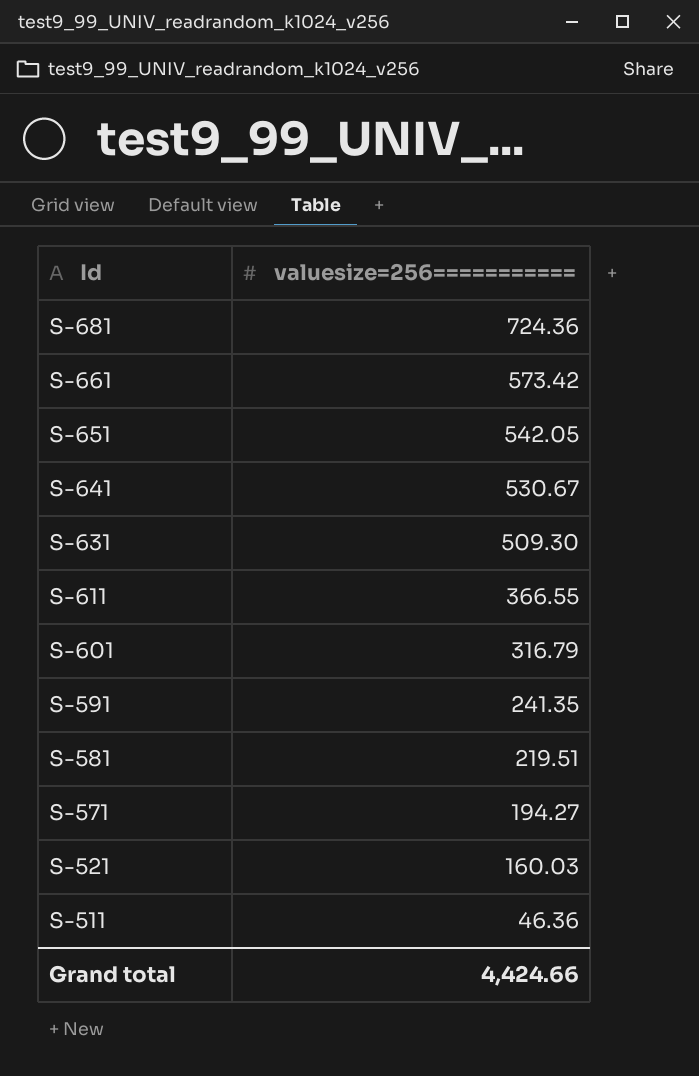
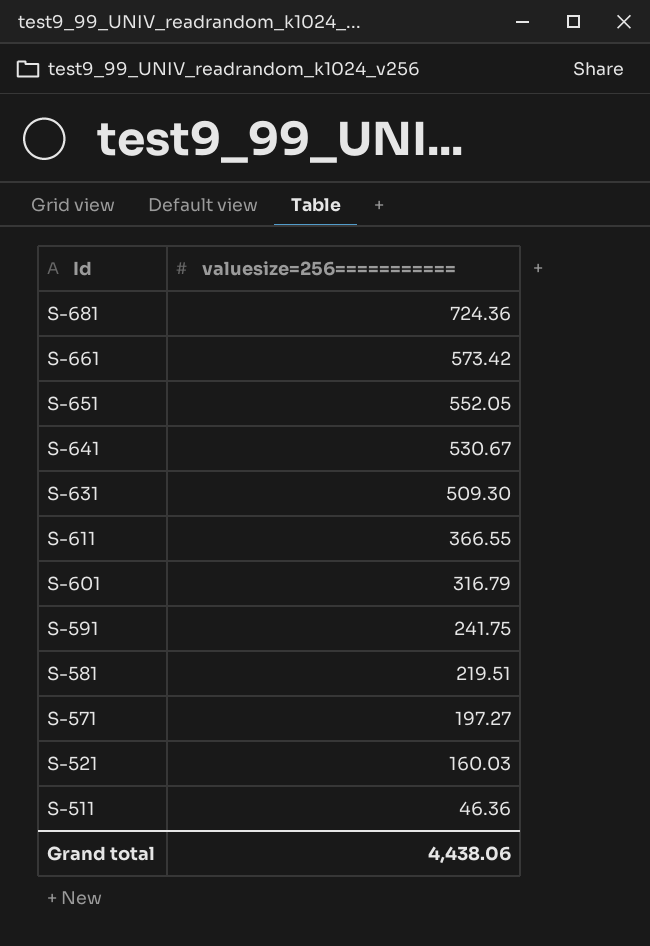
S-651 | valuesize=256===========: 542.05 -> 552.05
S-591 | valuesize=256===========: 241.35 -> 241.75
S-571 | valuesize=256===========: 194.27 -> 197.27
Grand total | valuesize=256===========: 4,424.66 -> 4,438.06

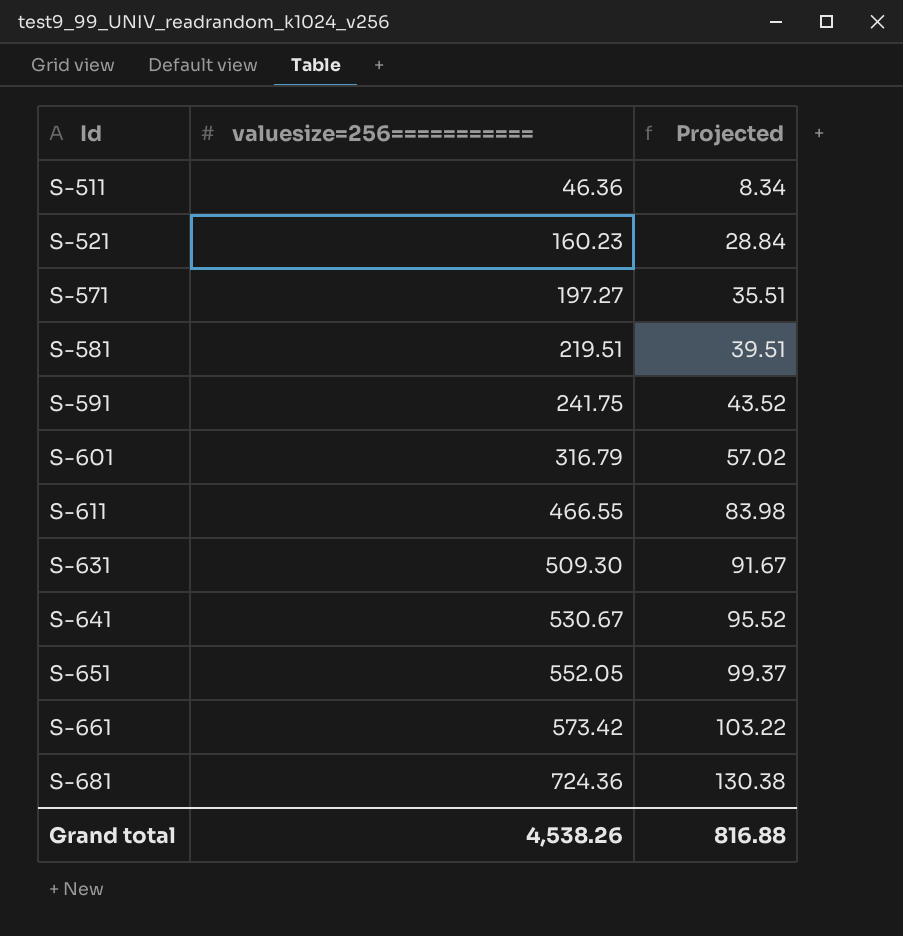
row order: Id descending -> Id ascending
column Projected | formula: none -> [valuesize=256===========] * 0.18
S-521 | valuesize=256===========: 160.03 -> 160.23
S-611 | valuesize=256===========: 366.55 -> 466.55
Grand total | valuesize=256===========: 4,438.06 -> 4,538.26

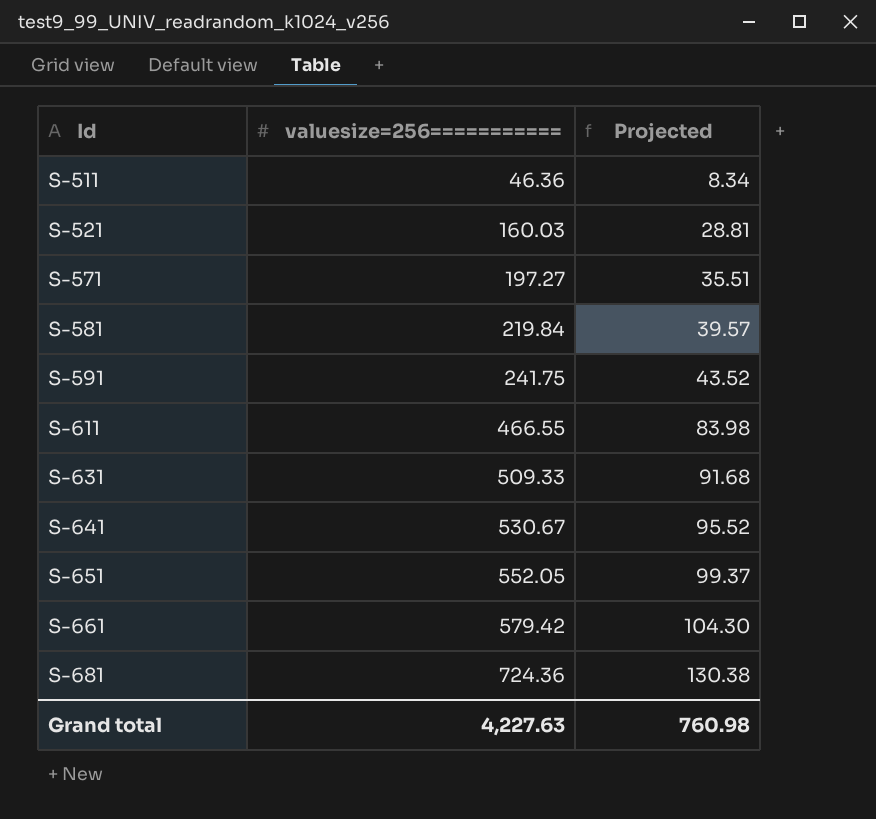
row S-601: 316.79 | 57.02 -> none
S-521 | valuesize=256===========: 160.23 -> 160.03
S-521 | Projected: 28.84 -> 28.81
S-581 | valuesize=256===========: 219.51 -> 219.84
S-581 | Projected: 39.51 -> 39.57
S-631 | valuesize=256===========: 509.30 -> 509.33
S-631 | Projected: 91.67 -> 91.68
S-661 | valuesize=256===========: 573.42 -> 579.42
S-661 | Projected: 103.22 -> 104.30
Grand total | valuesize=256===========: 4,538.26 -> 4,227.63
Grand total | Projected: 816.88 -> 760.98

